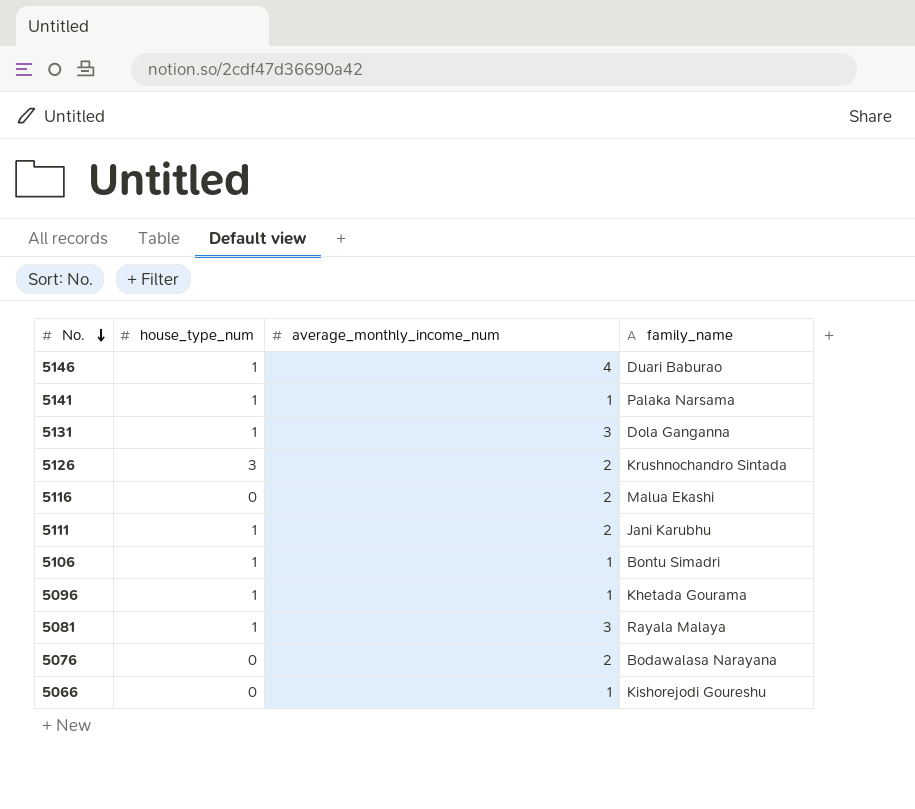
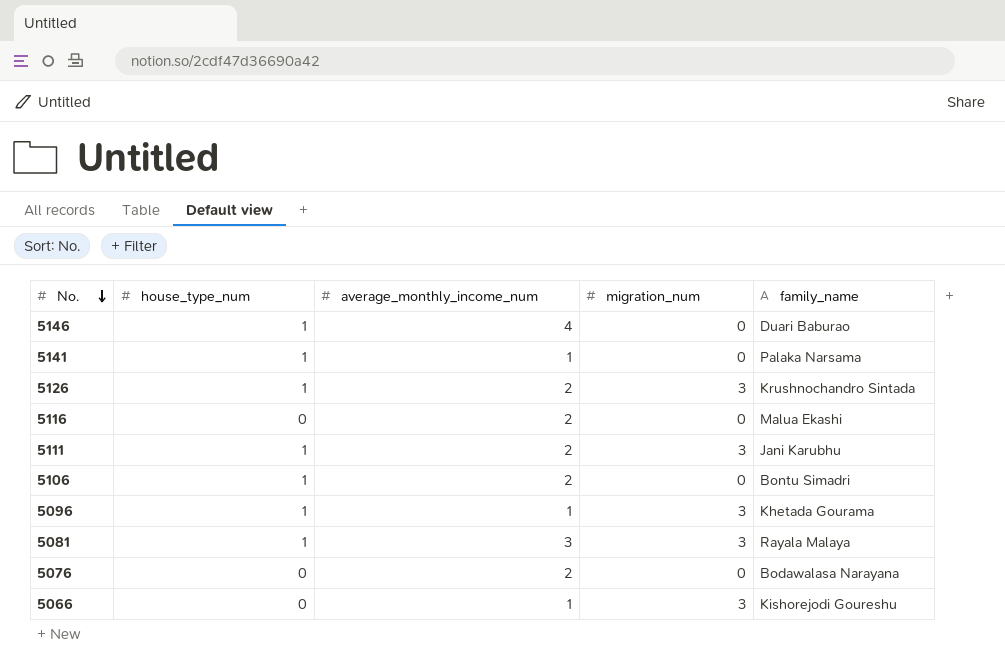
column migration_num | position: none -> 4
row 5131: 1 | 3 | Dola Ganganna -> none
5126 | house_type_num: 3 -> 1
5106 | average_monthly_income_num: 1 -> 2

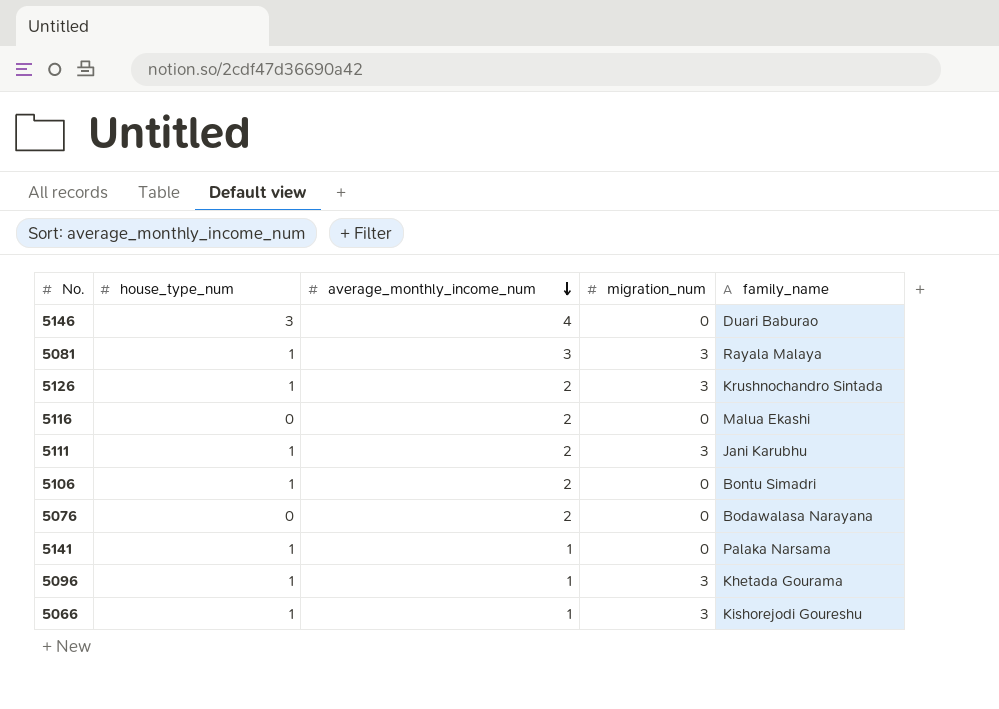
row order: No. descending -> average_monthly_income_num descending
5146 | house_type_num: 1 -> 3
5066 | house_type_num: 0 -> 1

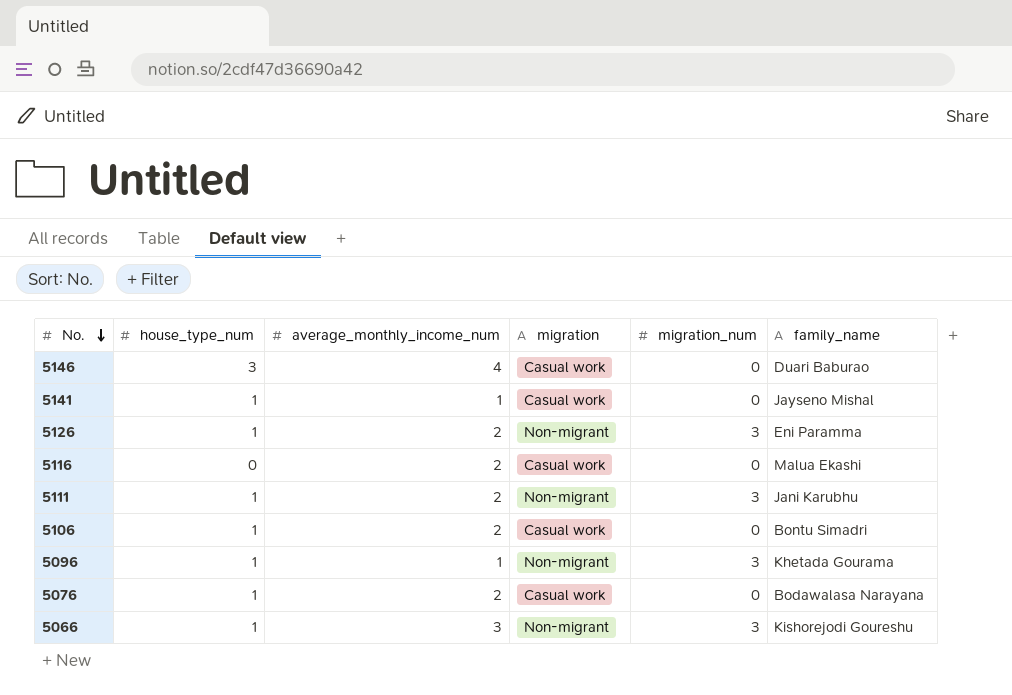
row order: average_monthly_income_num descending -> No. descending
column migration | position: none -> 4
row 5081: 1 | 3 | 3 | Rayala Malaya -> none
5141 | family_name: Palaka Narsama -> Jayseno Mishal
5126 | family_name: Krushnochandro Sintada -> Eni Paramma
5076 | house_type_num: 0 -> 1
5066 | average_monthly_income_num: 1 -> 3

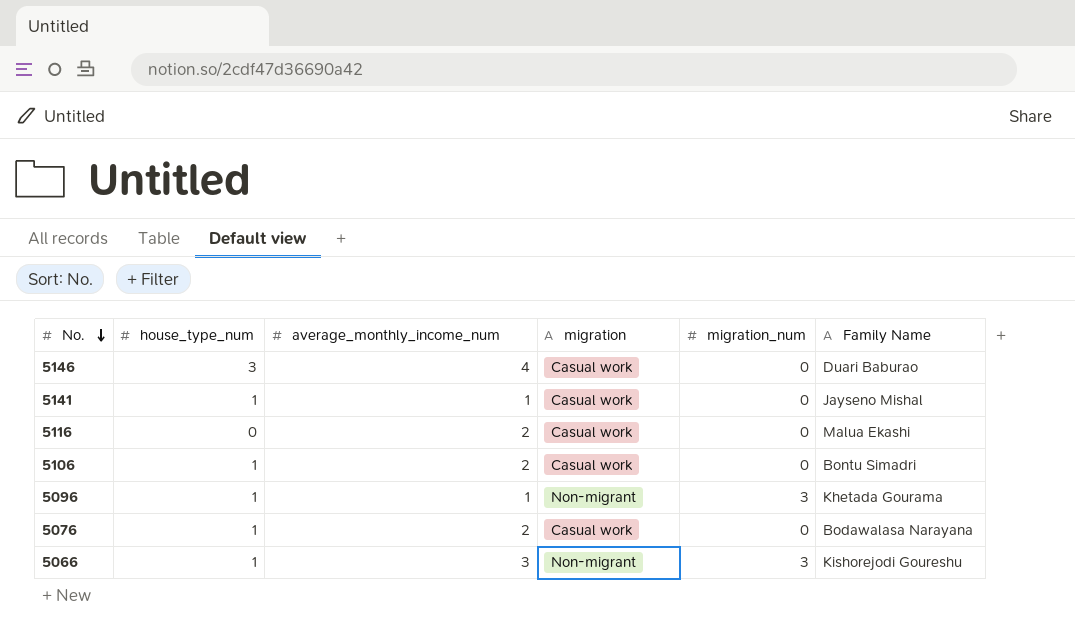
column name: family_name -> Family Name
row 5126: 1 | 2 | Non-migrant | 3 | Eni Paramma -> none
row 5111: 1 | 2 | Non-migrant | 3 | Jani Karubhu -> none

